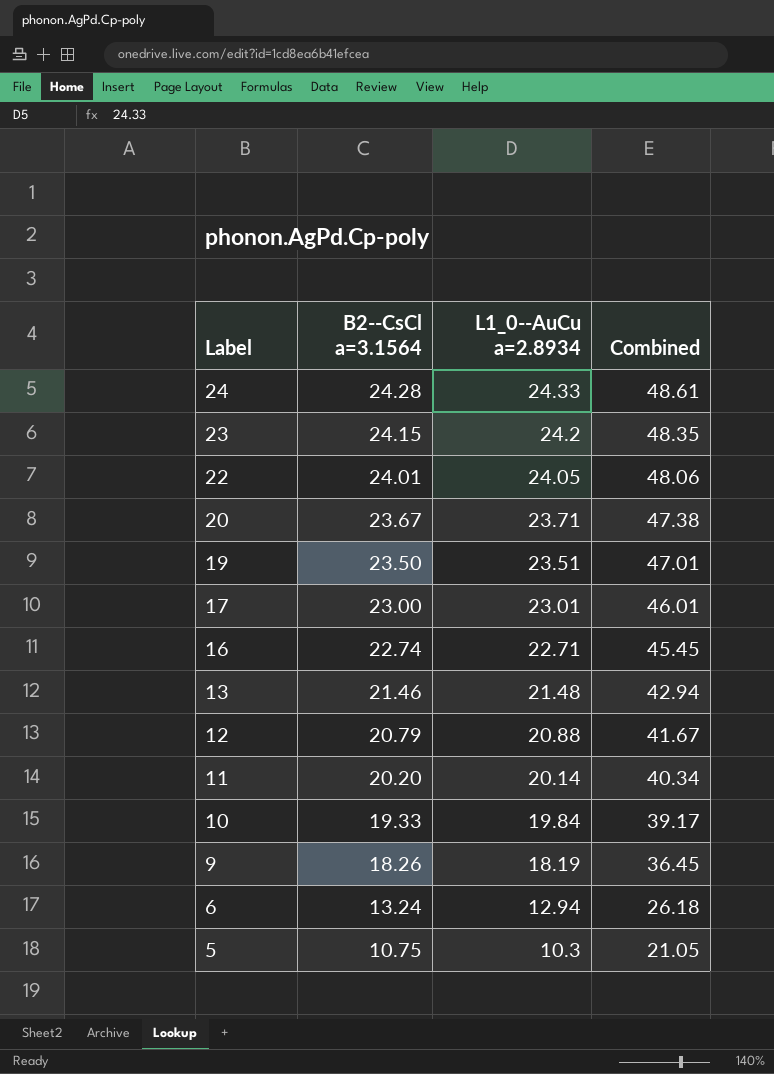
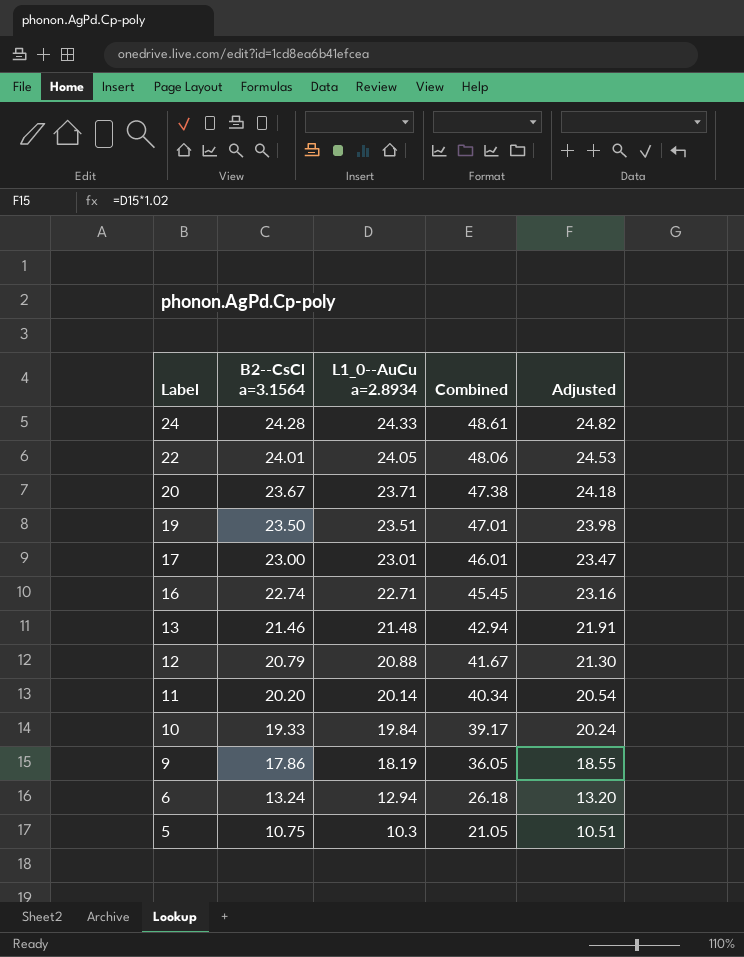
column Adjusted | formula: none -> [L1_0--AuCu a=2.8934] * 1.02
row 23: 24.15 | 24.2 | 48.35 -> none
9 | B2--CsCl a=3.1564: 18.26 -> 17.86
9 | Combined: 36.45 -> 36.05

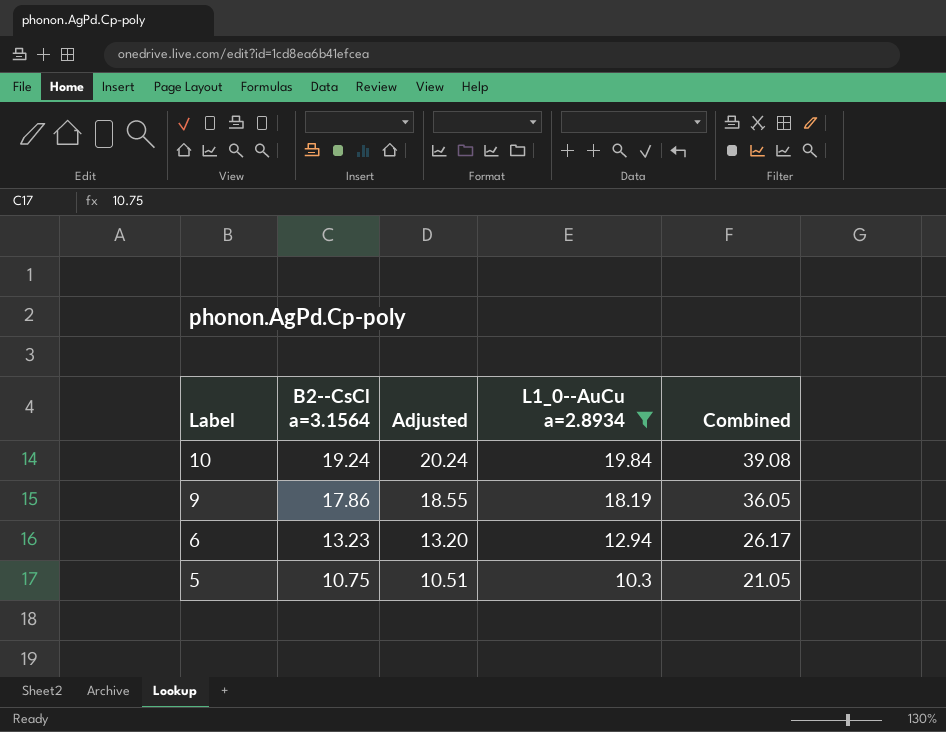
filter: none -> L1_0--AuCu a=2.8934 <= 19.84
column Adjusted | position: 5 -> 3
10 | B2--CsCl a=3.1564: 19.33 -> 19.24
10 | Combined: 39.17 -> 39.08
6 | B2--CsCl a=3.1564: 13.24 -> 13.23
6 | Combined: 26.18 -> 26.17

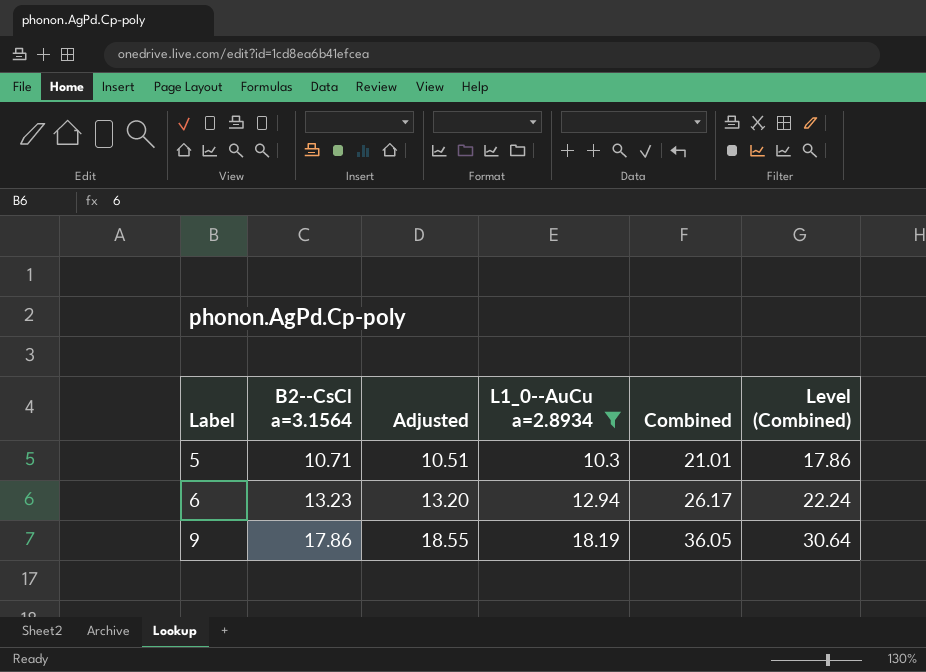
row order: Label descending -> Label ascending
column Level (Combined) | formula: none -> [Combined] * 0.85
row 10: 19.24 | 20.24 | 19.84 | 39.08 -> none
5 | B2--CsCl a=3.1564: 10.75 -> 10.71
5 | Combined: 21.05 -> 21.01

